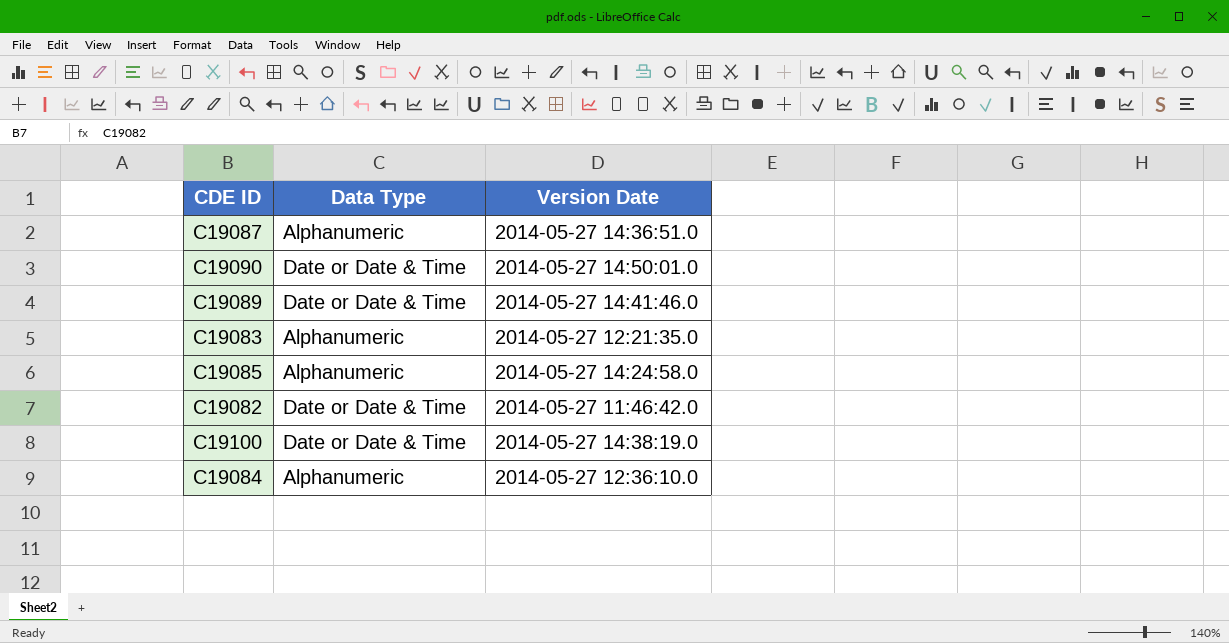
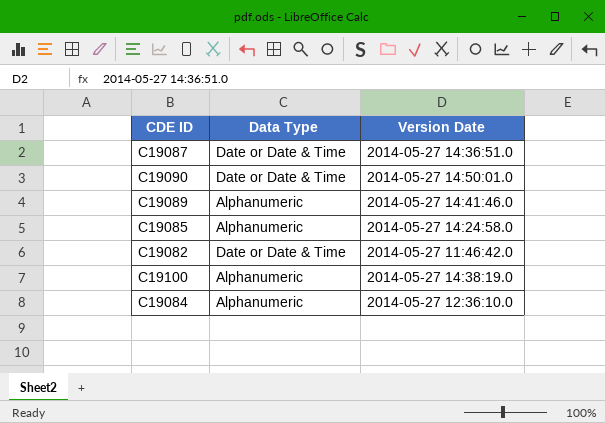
row C19083: Alphanumeric | 2014-05-27 12:21:35.0 -> none
C19087 | Data Type: Alphanumeric -> Date or Date & Time
C19089 | Data Type: Date or Date & Time -> Alphanumeric
C19100 | Data Type: Date or Date & Time -> Alphanumeric

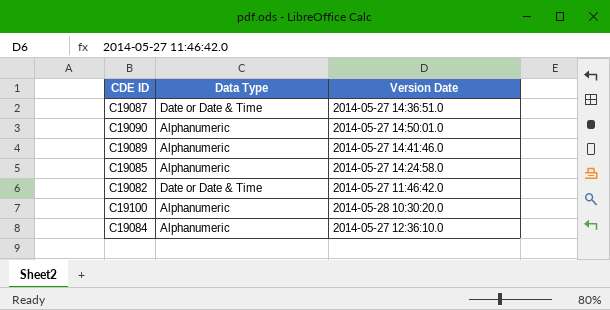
C19090 | Data Type: Date or Date & Time -> Alphanumeric
C19100 | Version Date: 2014-05-27 14:38:19.0 -> 2014-05-28 10:30:20.0

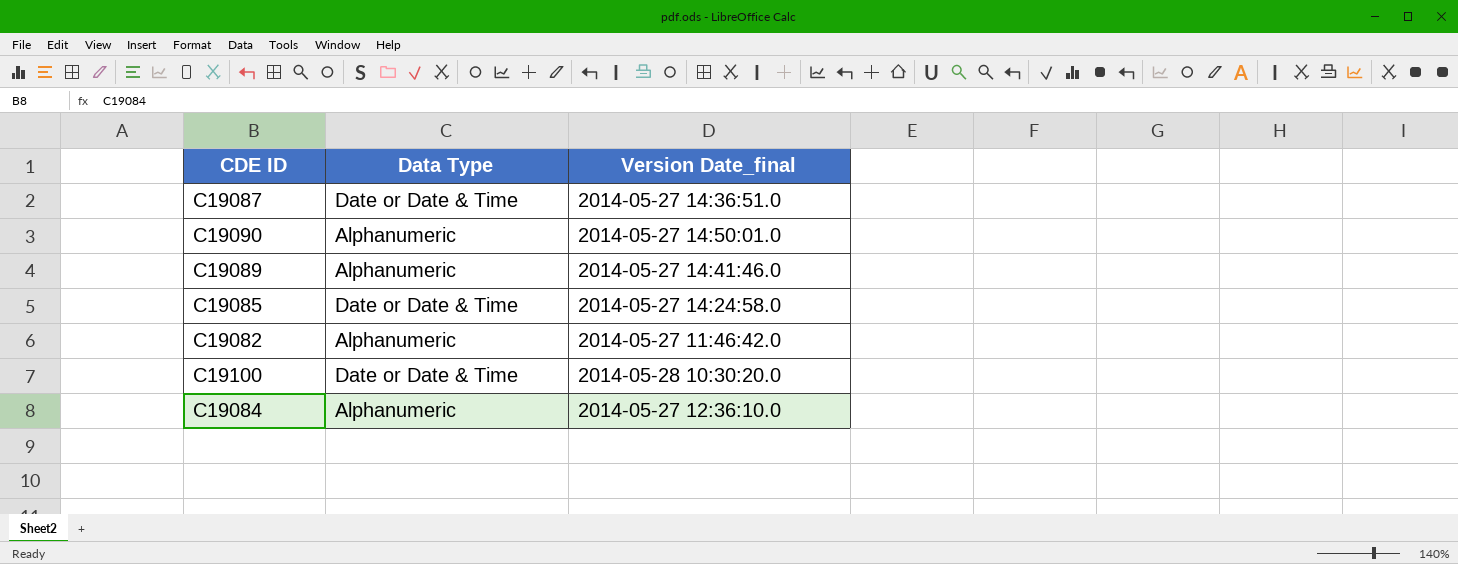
column name: Version Date -> Version Date_final
C19085 | Data Type: Alphanumeric -> Date or Date & Time
C19082 | Data Type: Date or Date & Time -> Alphanumeric
C19100 | Data Type: Alphanumeric -> Date or Date & Time

